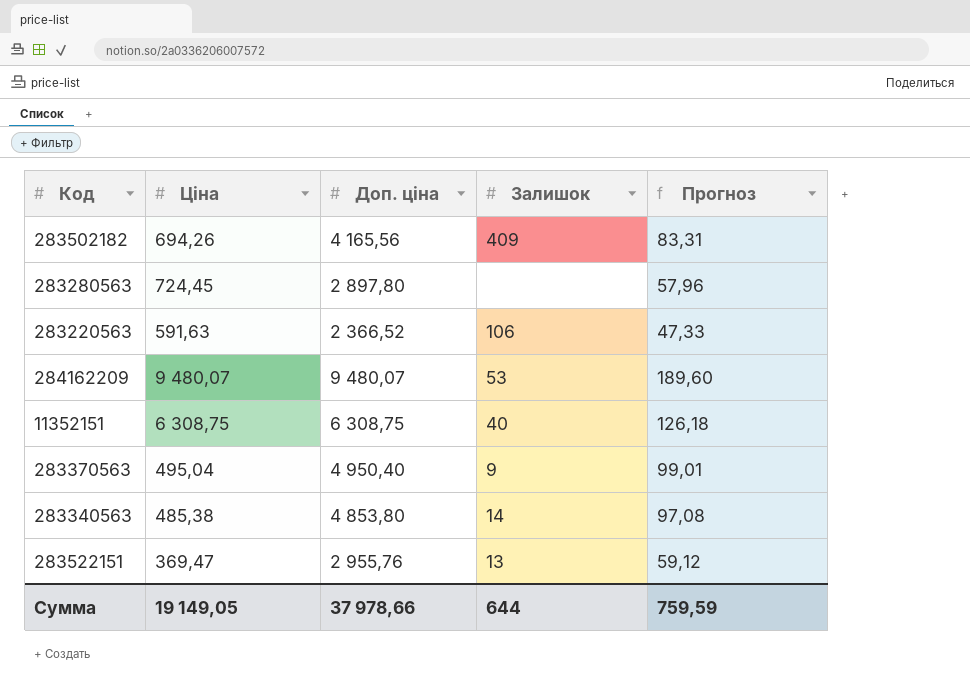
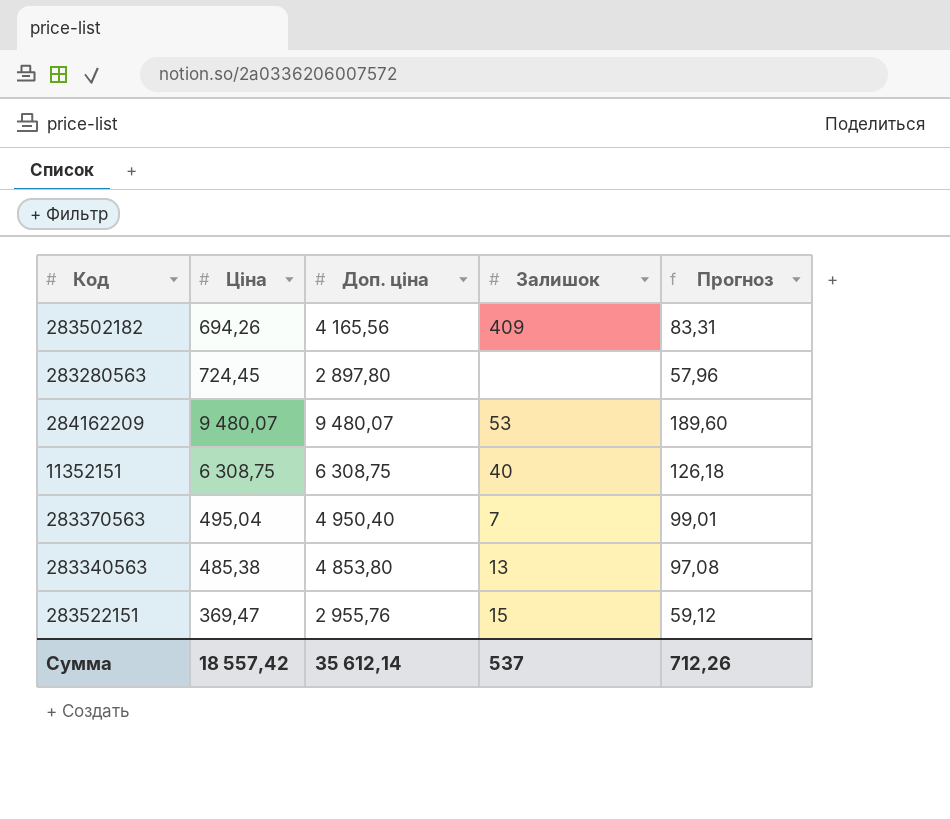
row 283220563: 591,63 | 2 366,52 | 106 | 47,33 -> none
283370563 | Залишок: 9 -> 7
283340563 | Залишок: 14 -> 13
283522151 | Залишок: 13 -> 15
Сумма | Ціна: 19 149,05 -> 18 557,42
Сумма | Доп. ціна: 37 978,66 -> 35 612,14
Сумма | Залишок: 644 -> 537
Сумма | Прогноз: 759,59 -> 712,26

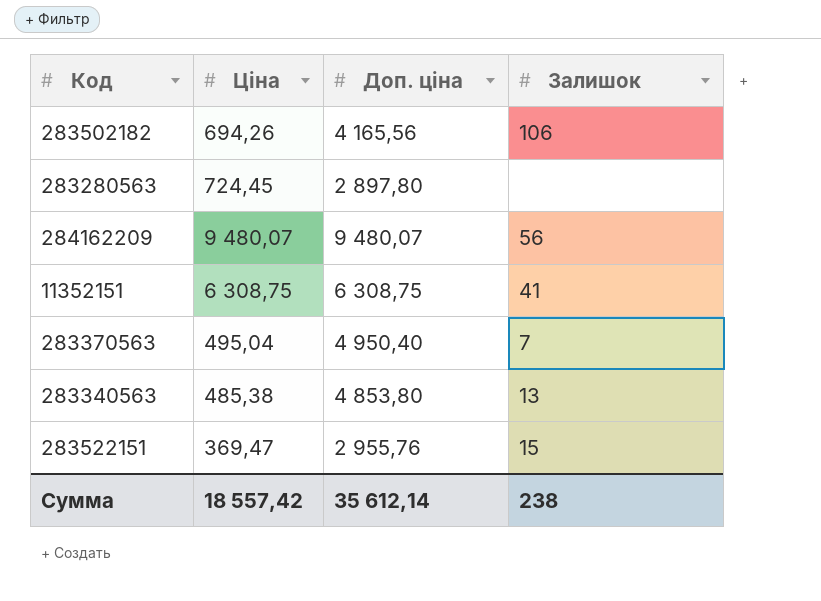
column Прогноз | formula: [Доп. ціна] * 0,02 -> none
283502182 | Залишок: 409 -> 106
284162209 | Залишок: 53 -> 56
11352151 | Залишок: 40 -> 41
Сумма | Залишок: 537 -> 238

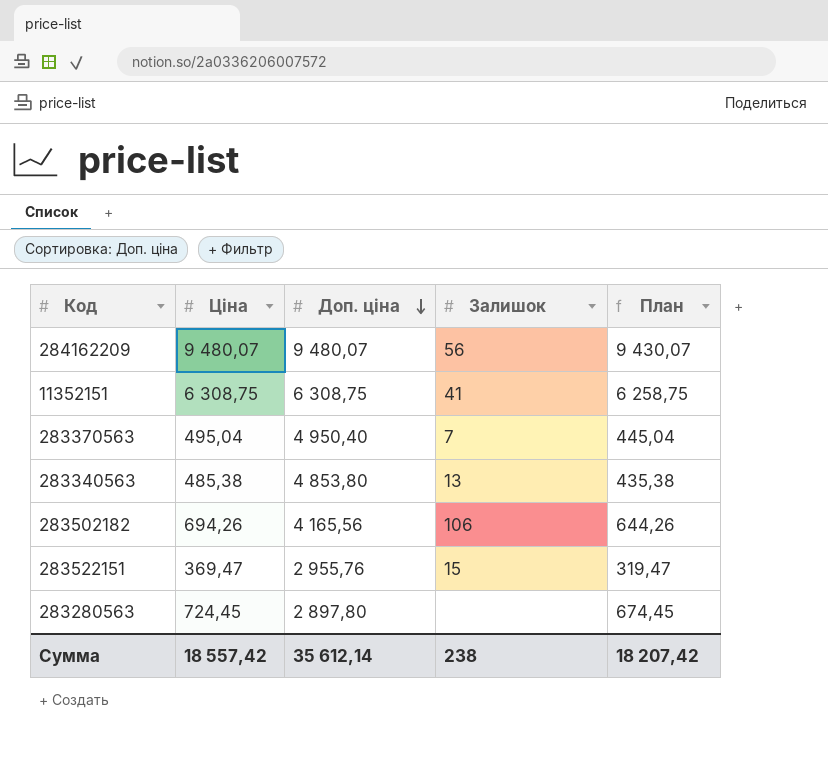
row order: none -> Доп. ціна descending
column План | formula: none -> [Ціна] - 50

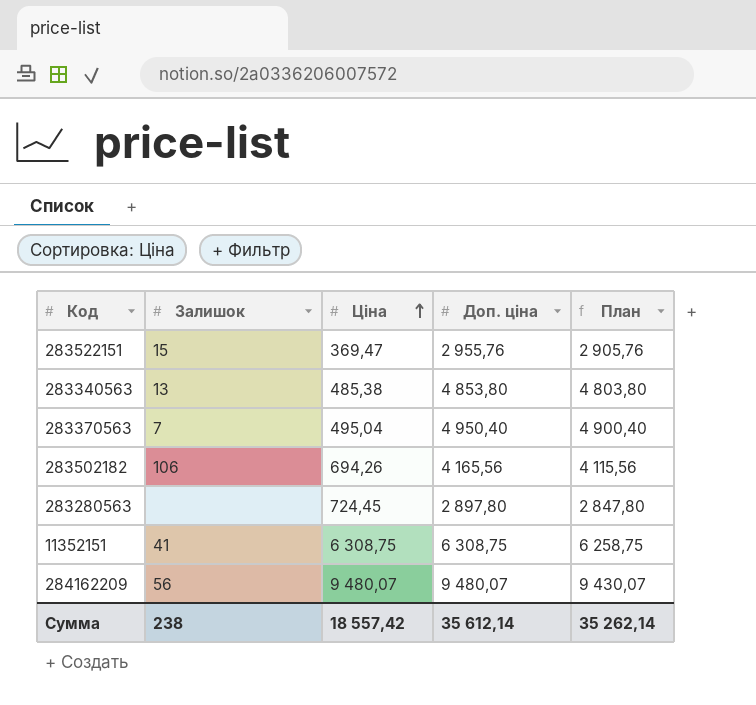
row order: Доп. ціна descending -> Ціна ascending
column Залишок | position: 4 -> 2
column План | formula: [Ціна] - 50 -> [Доп. ціна] - 50
Сумма | План: 18 207,42 -> 35 262,14

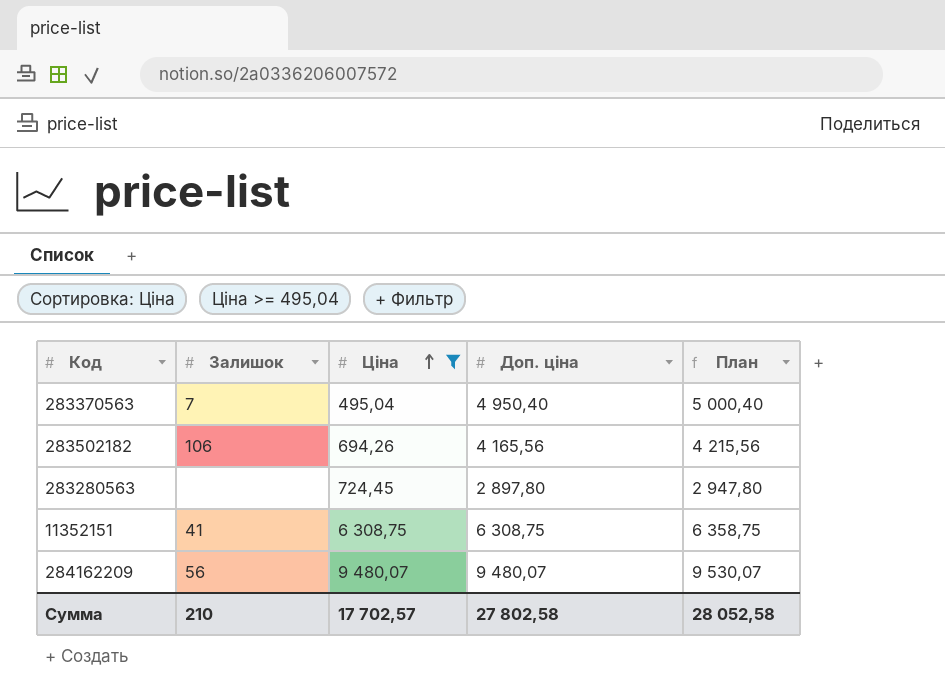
filter: none -> Ціна >= 495,04
column План | formula: [Доп. ціна] - 50 -> [Доп. ціна] + 50
Сумма | Залишок: 238 -> 210
Сумма | Ціна: 18 557,42 -> 17 702,57
Сумма | Доп. ціна: 35 612,14 -> 27 802,58
Сумма | План: 35 262,14 -> 28 052,58

